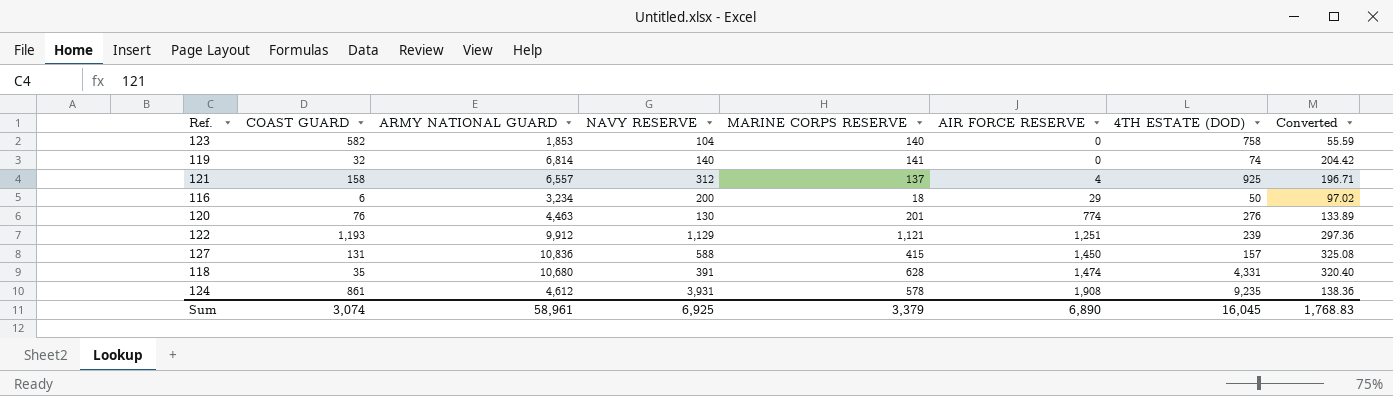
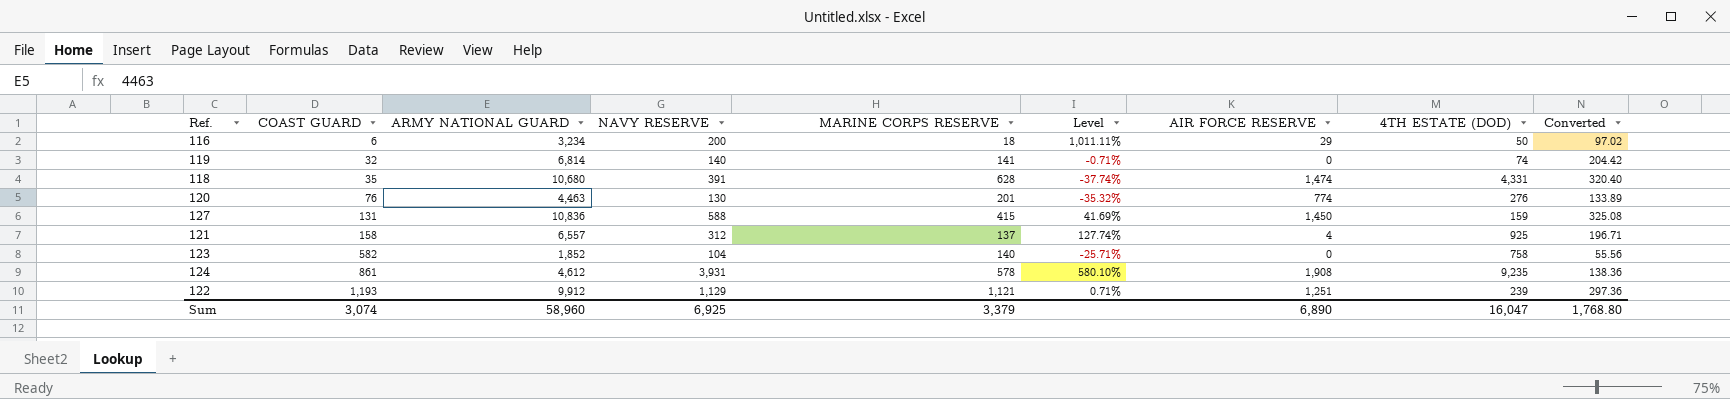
row order: AIR FORCE RESERVE ascending -> COAST GUARD ascending
column Level | formula: none -> ([NAVY RESERVE] - [MARINE CORPS RESERVE]) / [MARINE CORPS RESERVE]
127 | 4TH ESTATE (DOD): 157 -> 159
123 | ARMY NATIONAL GUARD: 1,853 -> 1,852
123 | Converted: 55.59 -> 55.56
Sum | ARMY NATIONAL GUARD: 58,961 -> 58,960
Sum | 4TH ESTATE (DOD): 16,045 -> 16,047
Sum | Converted: 1,768.83 -> 1,768.80

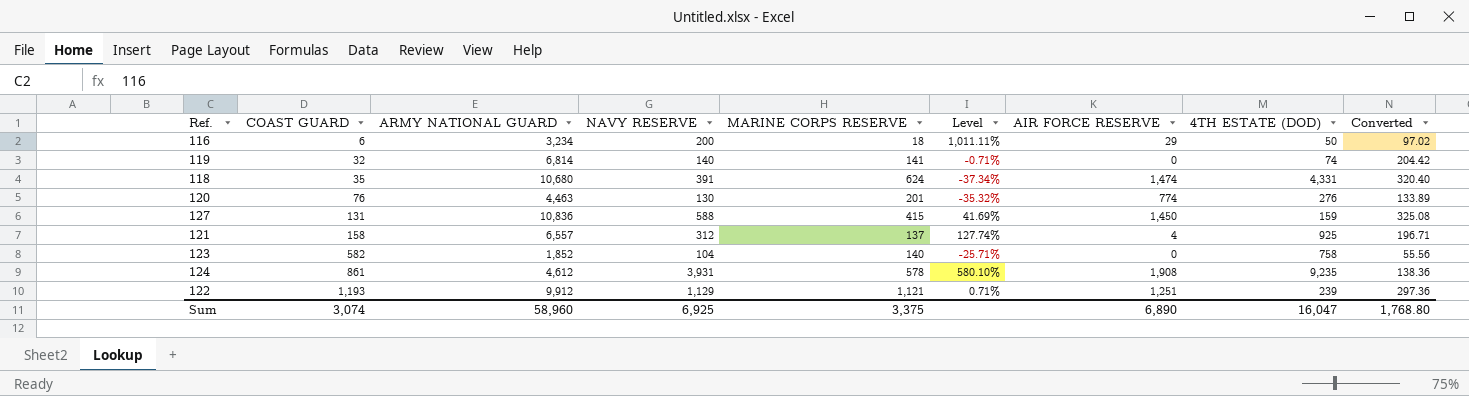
118 | MARINE CORPS RESERVE: 628 -> 624
118 | Level: -37.74% -> -37.34%
Sum | MARINE CORPS RESERVE: 3,379 -> 3,375

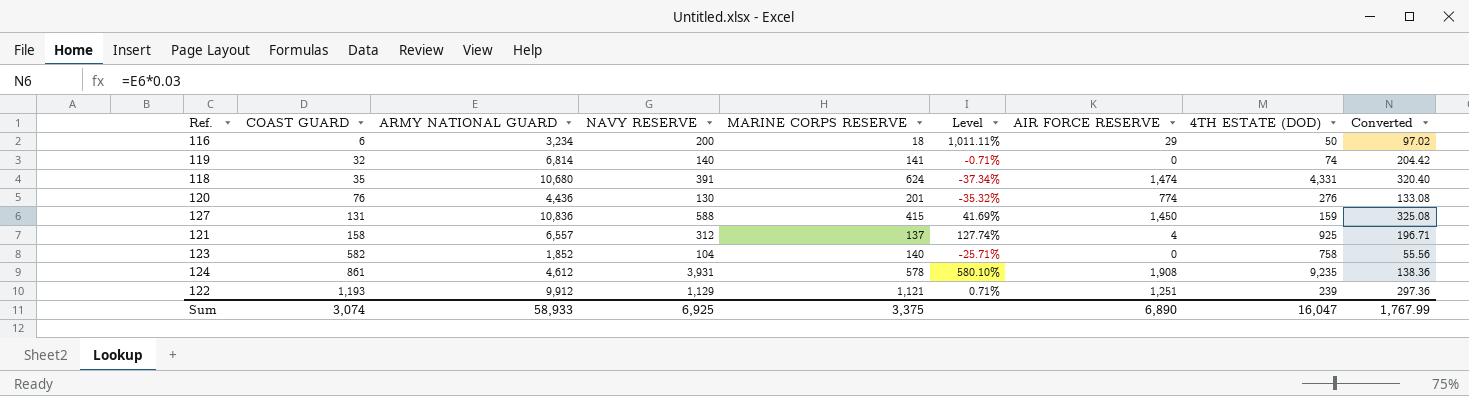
120 | ARMY NATIONAL GUARD: 4,463 -> 4,436
120 | Converted: 133.89 -> 133.08
Sum | ARMY NATIONAL GUARD: 58,960 -> 58,933
Sum | Converted: 1,768.80 -> 1,767.99

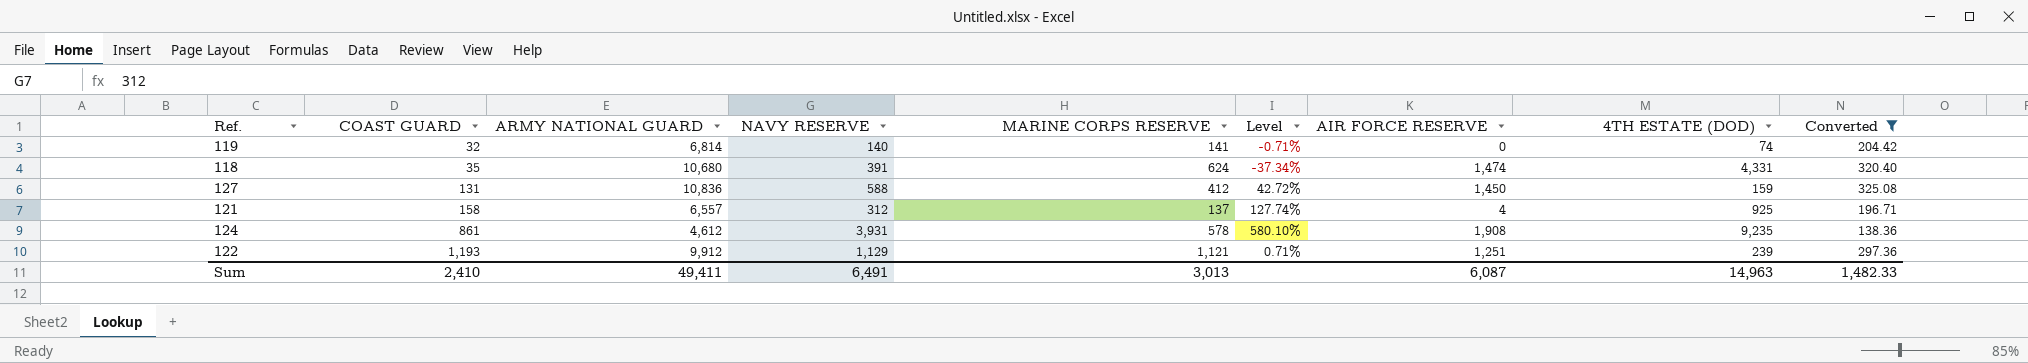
filter: none -> Converted >= 138.36
127 | MARINE CORPS RESERVE: 415 -> 412
127 | Level: 41.69% -> 42.72%
Sum | COAST GUARD: 3,074 -> 2,410
Sum | ARMY NATIONAL GUARD: 58,933 -> 49,411
Sum | NAVY RESERVE: 6,925 -> 6,491
Sum | MARINE CORPS RESERVE: 3,375 -> 3,013
Sum | AIR FORCE RESERVE: 6,890 -> 6,087
Sum | 4TH ESTATE (DOD): 16,047 -> 14,963
Sum | Converted: 1,767.99 -> 1,482.33

